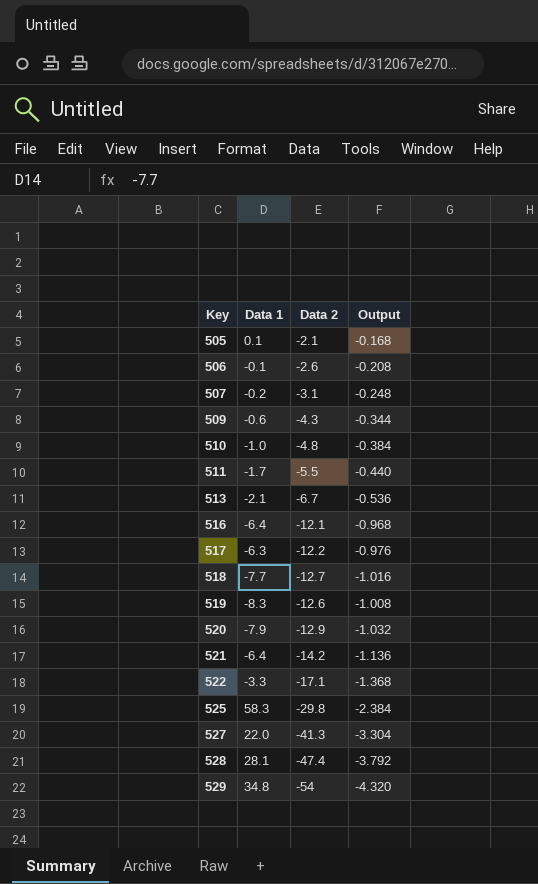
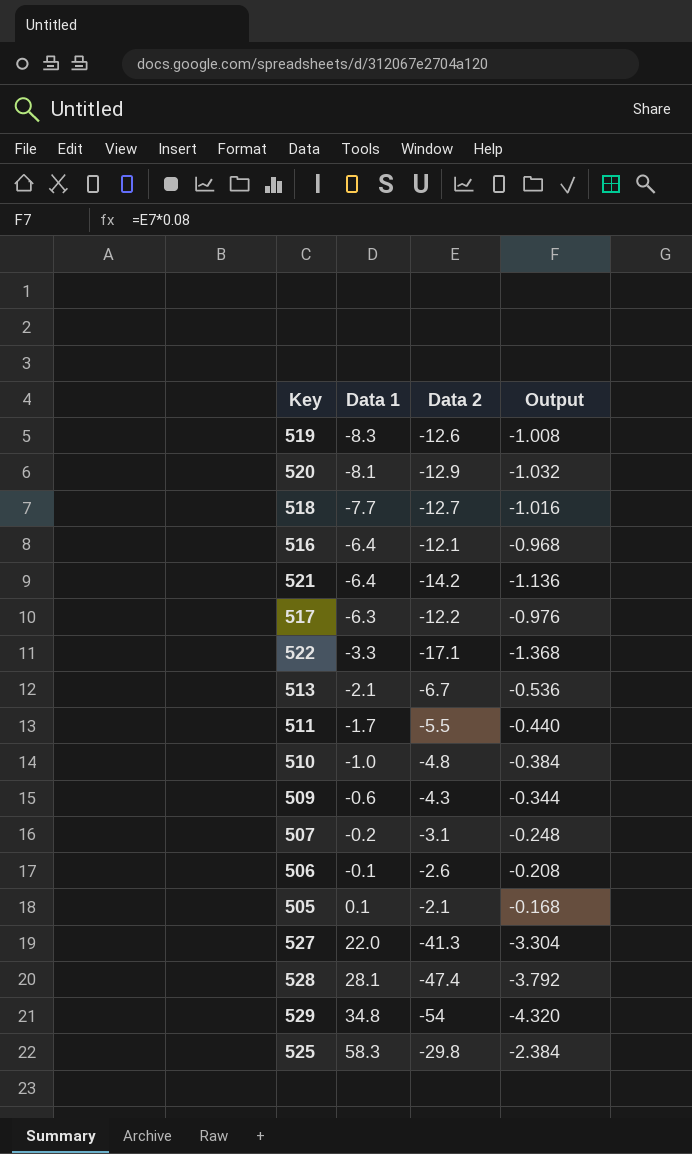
row order: Key ascending -> Data 1 ascending
520 | Data 1: -7.9 -> -8.1

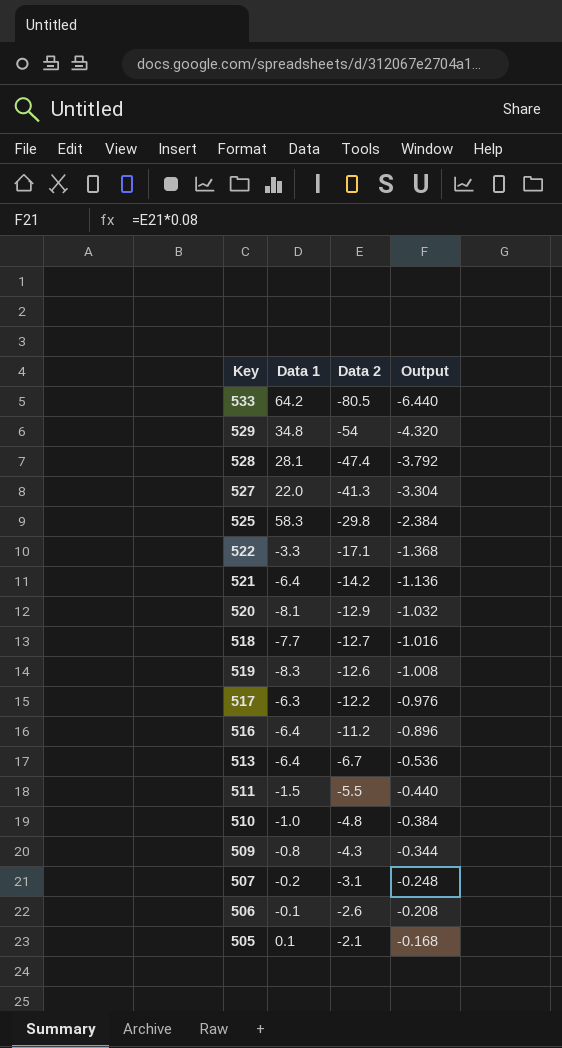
row order: Data 1 ascending -> Data 2 ascending
row 533: none -> 64.2 | -80.5 | -6.440
516 | Data 2: -12.1 -> -11.2
516 | Output: -0.968 -> -0.896
513 | Data 1: -2.1 -> -6.4
511 | Data 1: -1.7 -> -1.5
509 | Data 1: -0.6 -> -0.8

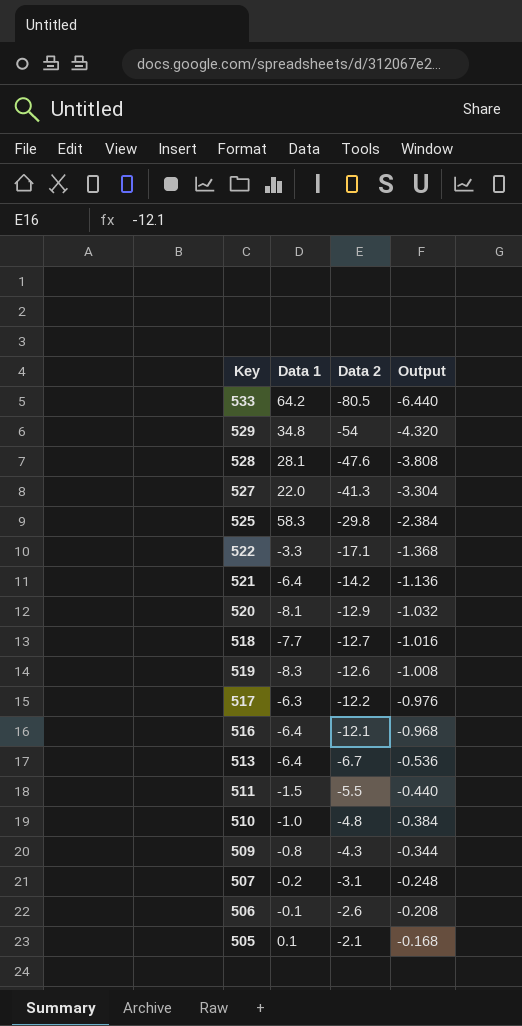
528 | Data 2: -47.4 -> -47.6
528 | Output: -3.792 -> -3.808
516 | Data 2: -11.2 -> -12.1
516 | Output: -0.896 -> -0.968

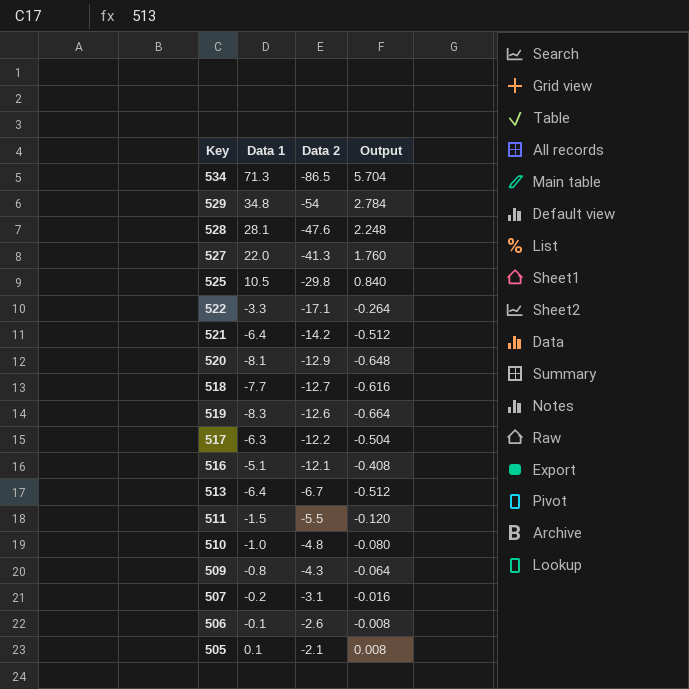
column Output | formula: [Data 2] * 0.08 -> [Data 1] * 0.08
row 533: 64.2 | -80.5 | -6.440 -> none
row 534: none -> 71.3 | -86.5 | 5.704
525 | Data 1: 58.3 -> 10.5
516 | Data 1: -6.4 -> -5.1

